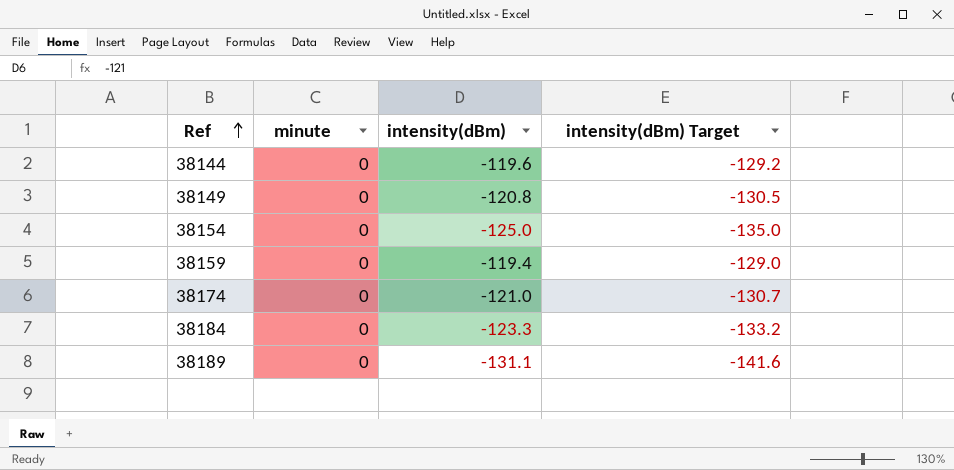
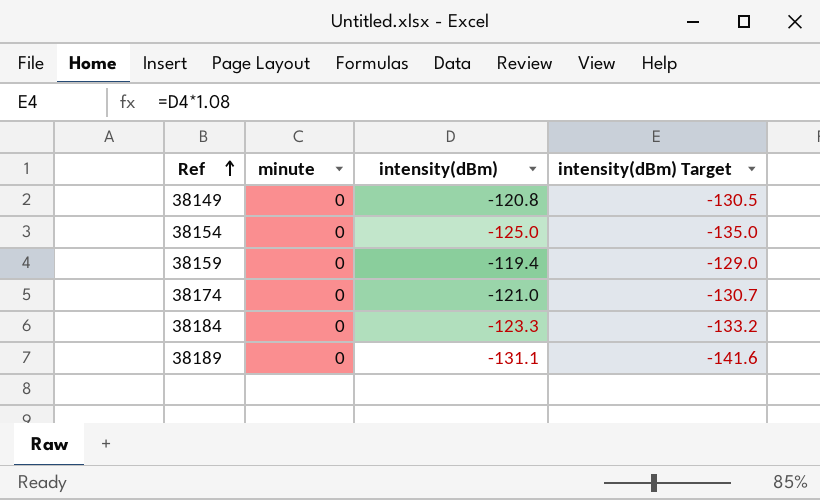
row 38144: 0 | -119.6 | -129.2 -> none

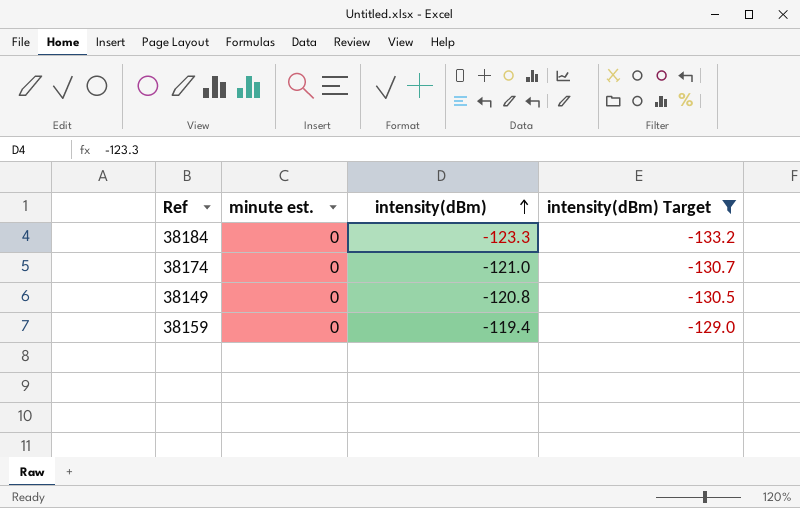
filter: none -> intensity(dBm) Target >= -133.2
row order: Ref ascending -> intensity(dBm) ascending
column name: minute -> minute est.

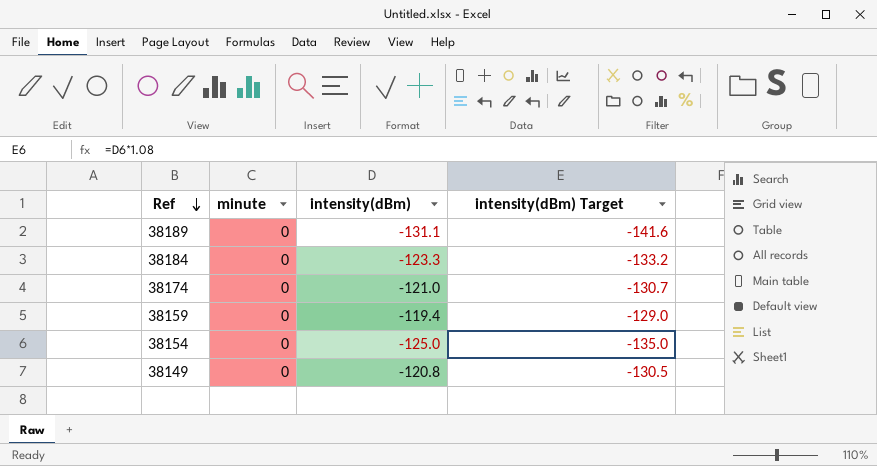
filter: intensity(dBm) Target >= -133.2 -> none
row order: intensity(dBm) ascending -> Ref descending
column name: minute est. -> minute

